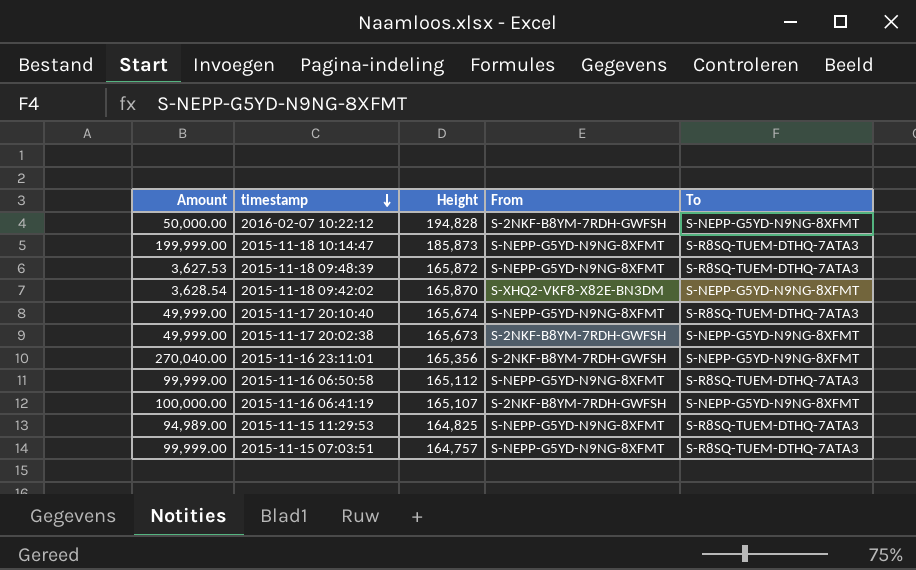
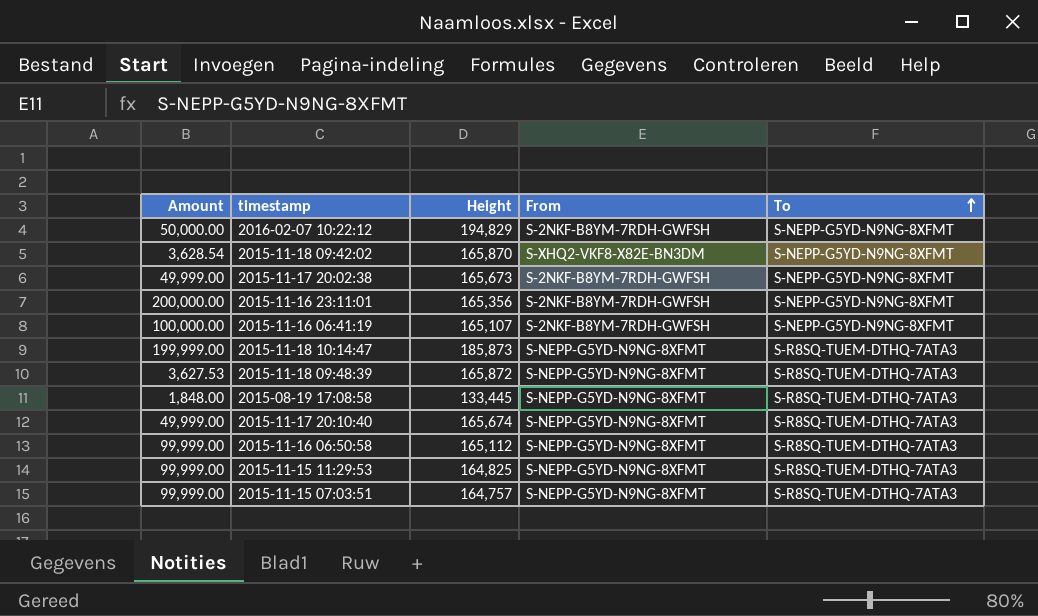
row order: timestamp descending -> To ascending
2016-02-07 10:22:12 | Height: 194,828 -> 194,829
2015-11-16 23:11:01 | Amount: 270,040.00 -> 200,000.00
row 2015-08-19 17:08:58: none -> 1,848.00 | 133,445 | S-NEPP-G5YD-N9NG-8XFMT | S-R8SQ-TUEM-DTHQ-7ATA3
2015-11-15 11:29:53 | Amount: 94,989.00 -> 99,999.00

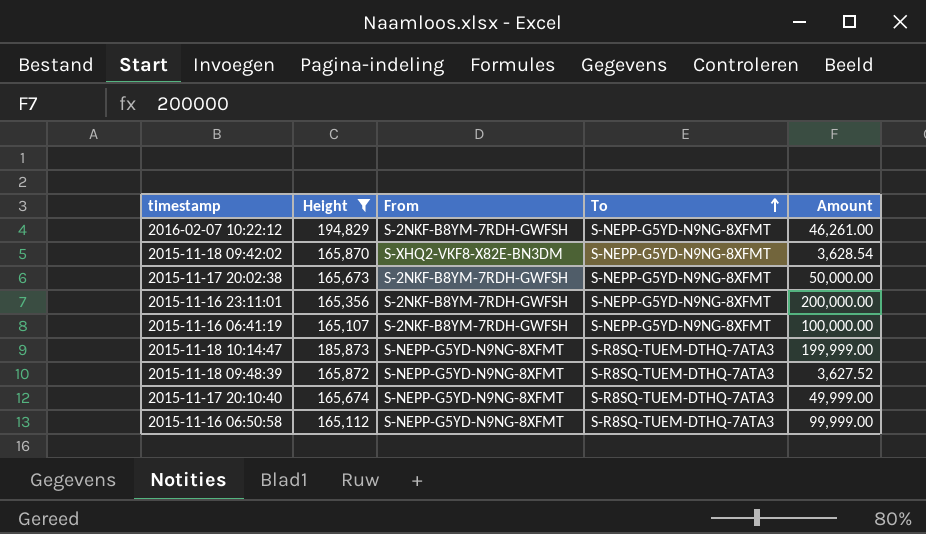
filter: none -> Height >= 165,107
column Amount | position: 1 -> 5
2016-02-07 10:22:12 | Amount: 50,000.00 -> 46,261.00
2015-11-17 20:02:38 | Amount: 49,999.00 -> 50,000.00
2015-11-18 09:48:39 | Amount: 3,627.53 -> 3,627.52

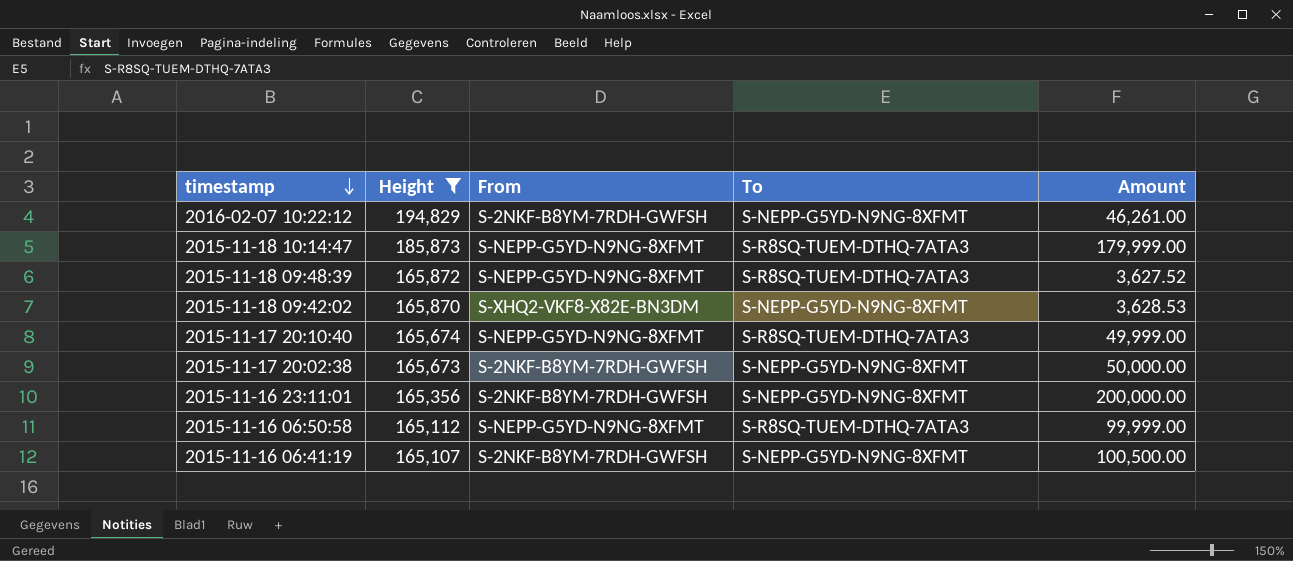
row order: To ascending -> timestamp descending
2015-11-18 10:14:47 | Amount: 199,999.00 -> 179,999.00
2015-11-18 09:42:02 | Amount: 3,628.54 -> 3,628.53
2015-11-16 06:41:19 | Amount: 100,000.00 -> 100,500.00

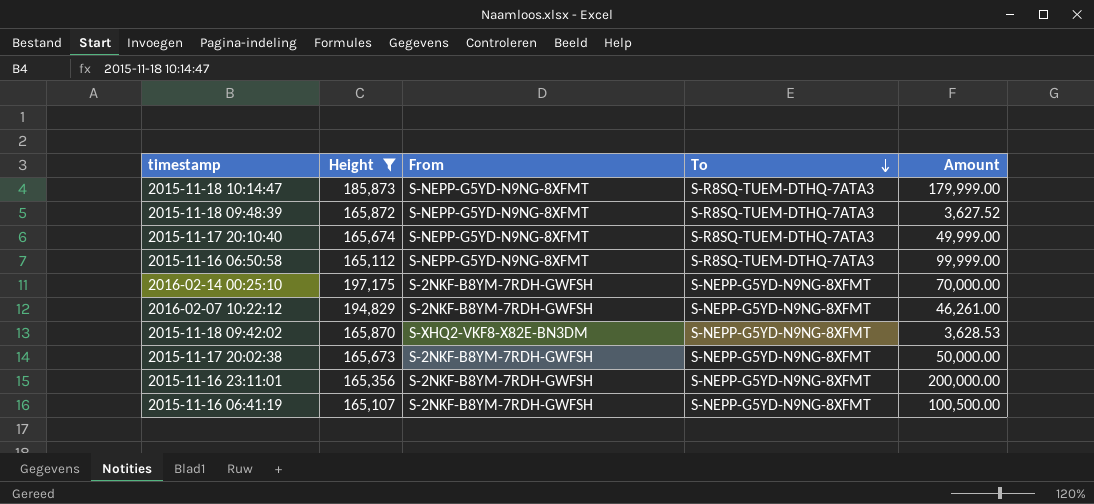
row order: timestamp descending -> To descending
row 2016-02-14 00:25:10: none -> 197,175 | S-2NKF-B8YM-7RDH-GWFSH | S-NEPP-G5YD-N9NG-8XFMT | 70,000.00

